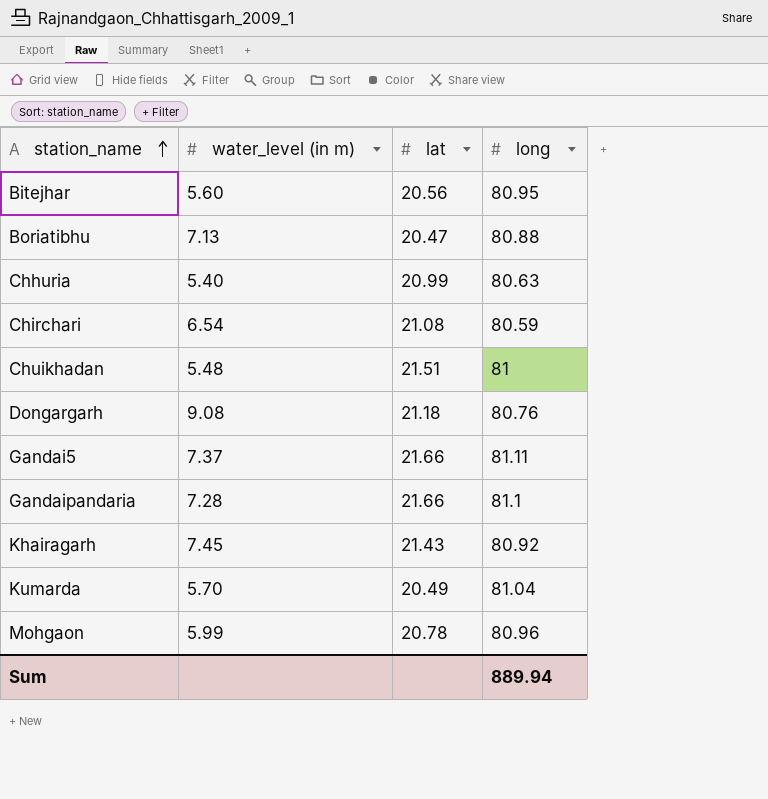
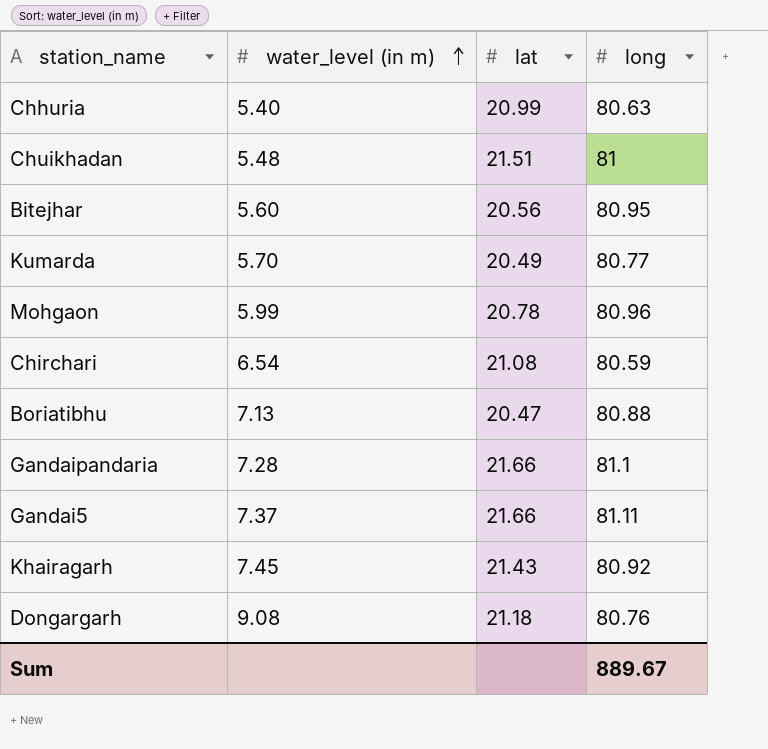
row order: station_name ascending -> water_level (in m) ascending
Kumarda | long: 81.04 -> 80.77
Sum | long: 889.94 -> 889.67

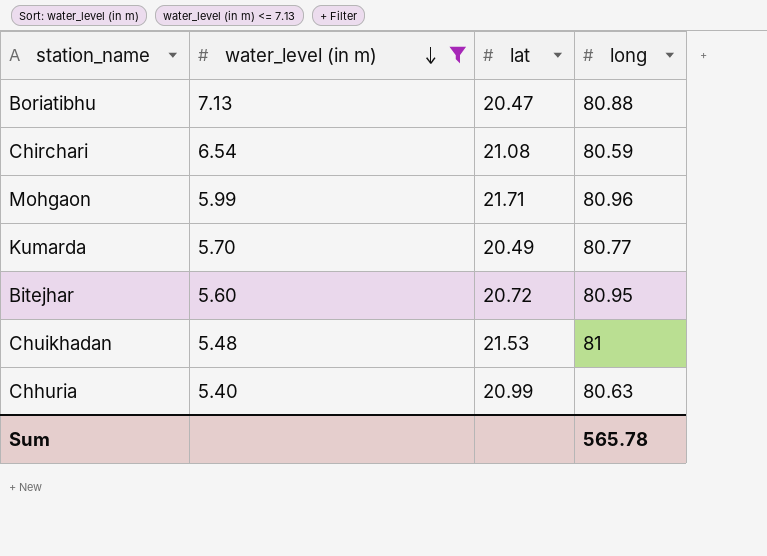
filter: none -> water_level (in m) <= 7.13
row order: water_level (in m) ascending -> water_level (in m) descending
Mohgaon | lat: 20.78 -> 21.71
Bitejhar | lat: 20.56 -> 20.72
Chuikhadan | lat: 21.51 -> 21.53
Sum | long: 889.67 -> 565.78

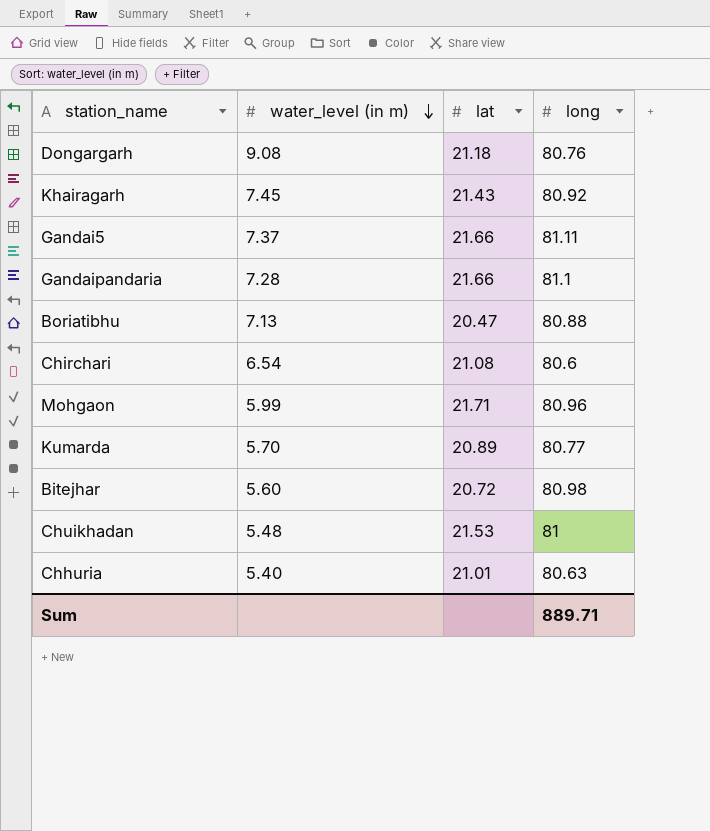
filter: water_level (in m) <= 7.13 -> none
Chirchari | long: 80.59 -> 80.6
Kumarda | lat: 20.49 -> 20.89
Bitejhar | long: 80.95 -> 80.98
Chhuria | lat: 20.99 -> 21.01
Sum | long: 565.78 -> 889.71

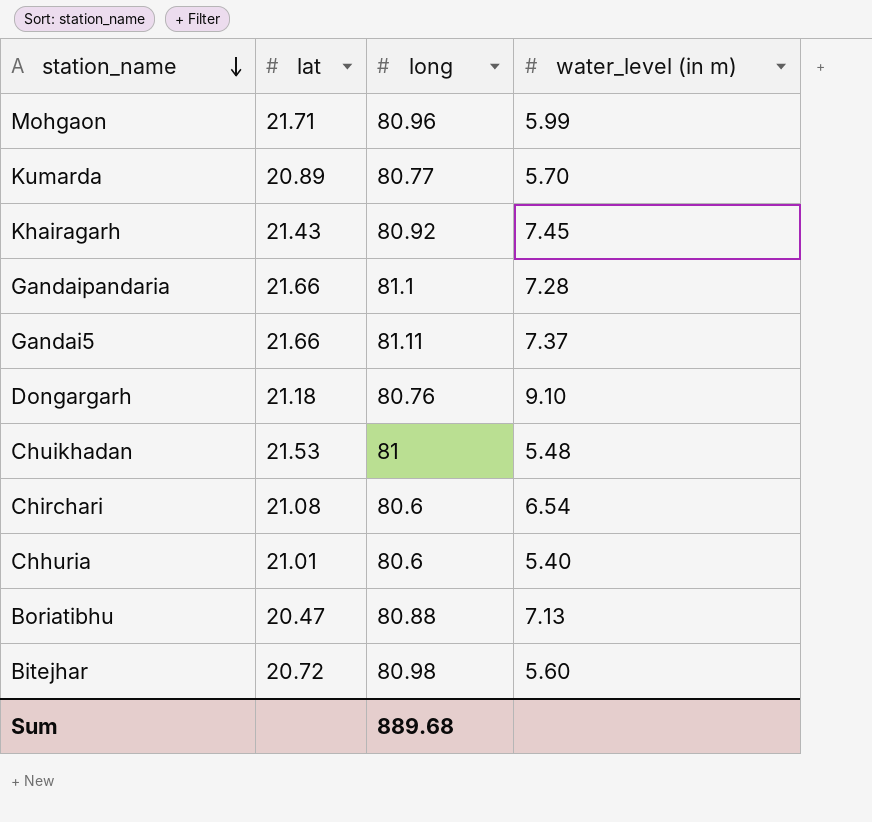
row order: water_level (in m) descending -> station_name descending
column water_level (in m) | position: 2 -> 4
Dongargarh | water_level (in m): 9.08 -> 9.10
Chhuria | long: 80.63 -> 80.6
Sum | long: 889.71 -> 889.68

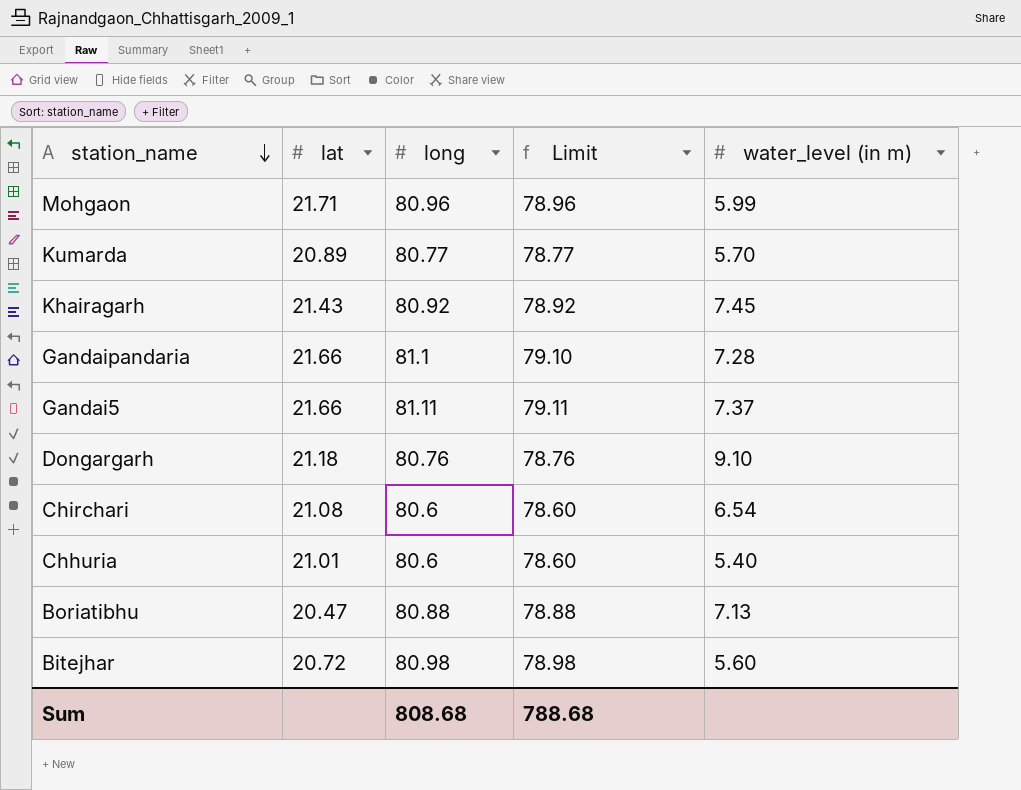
column Limit | formula: none -> [long] - 2
row Chuikhadan: 21.53 | 81 | 5.48 -> none
Sum | long: 889.68 -> 808.68

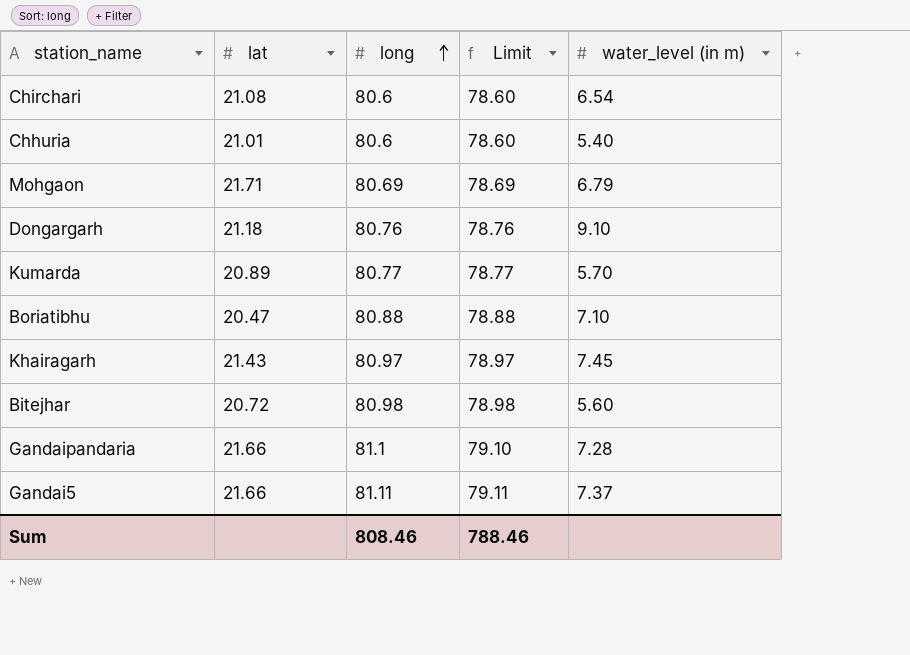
row order: station_name descending -> long ascending
Mohgaon | long: 80.96 -> 80.69
Mohgaon | Limit: 78.96 -> 78.69
Mohgaon | water_level (in m): 5.99 -> 6.79
Boriatibhu | water_level (in m): 7.13 -> 7.10
Khairagarh | long: 80.92 -> 80.97
Khairagarh | Limit: 78.92 -> 78.97
Sum | long: 808.68 -> 808.46
Sum | Limit: 788.68 -> 788.46

